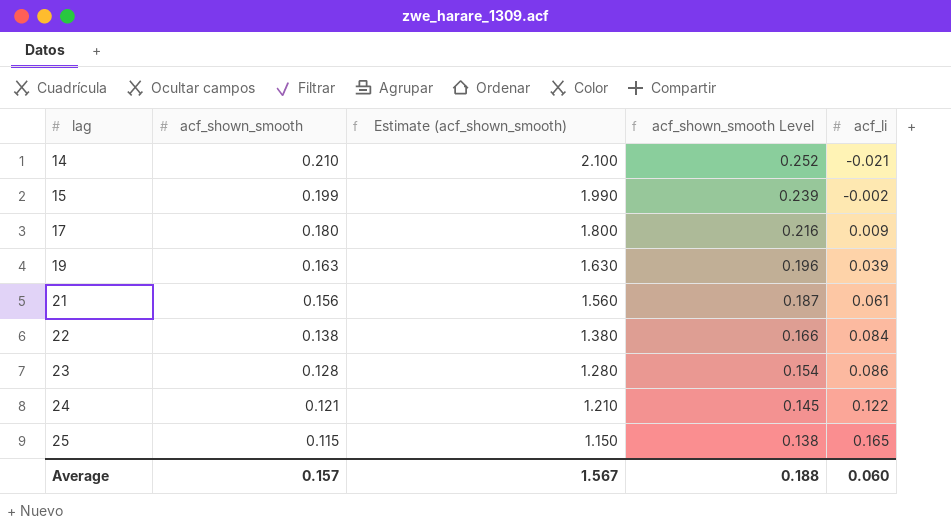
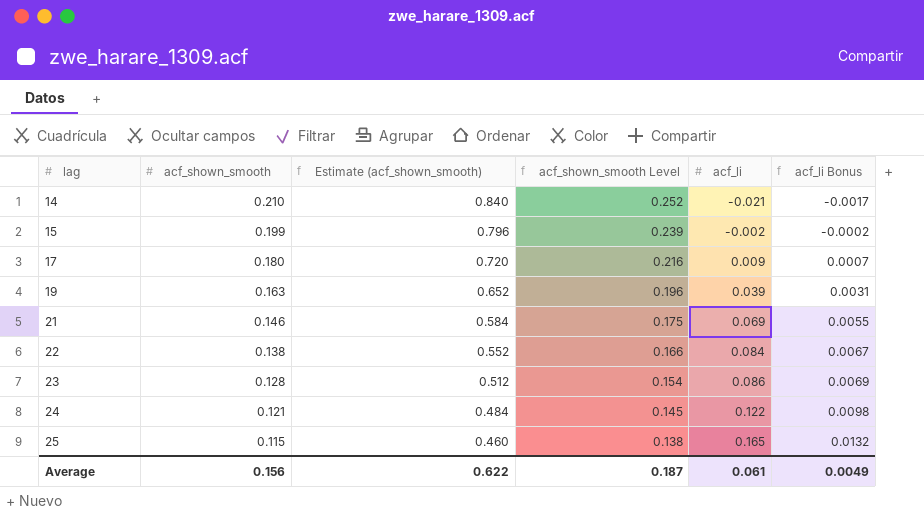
column Estimate (acf_shown_smooth) | formula: [acf_shown_smooth] * 10 -> [acf_shown_smooth] * 4
column acf_li Bonus | formula: none -> [acf_li] * 0.08
21 | acf_shown_smooth: 0.156 -> 0.146
21 | acf_shown_smooth Level: 0.187 -> 0.175
21 | acf_li: 0.061 -> 0.069
Average | acf_shown_smooth: 0.157 -> 0.156
Average | Estimate (acf_shown_smooth): 1.567 -> 0.622
Average | acf_shown_smooth Level: 0.188 -> 0.187
Average | acf_li: 0.060 -> 0.061

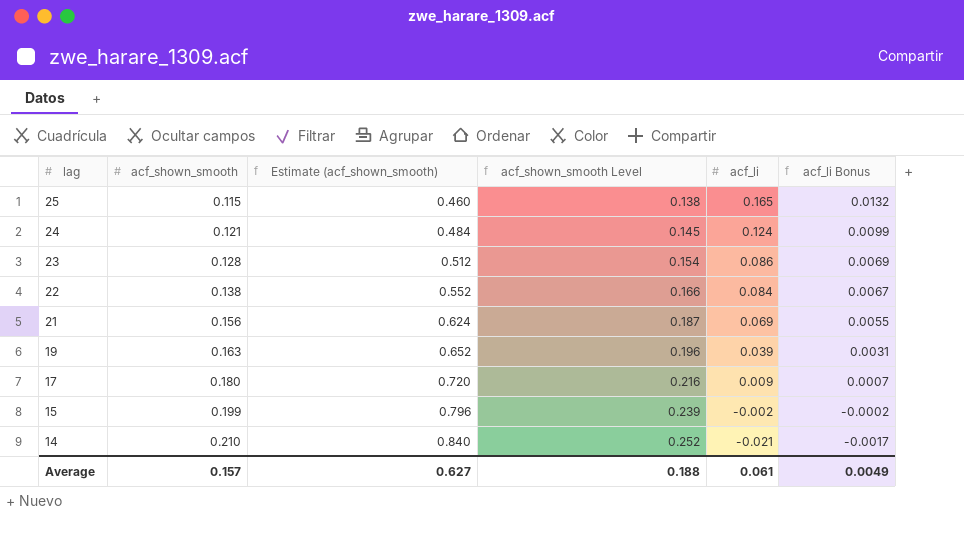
row order: lag ascending -> lag descending
24 | acf_li: 0.122 -> 0.124
24 | acf_li Bonus: 0.0098 -> 0.0099
21 | acf_shown_smooth: 0.146 -> 0.156
21 | Estimate (acf_shown_smooth): 0.584 -> 0.624
21 | acf_shown_smooth Level: 0.175 -> 0.187
Average | acf_shown_smooth: 0.156 -> 0.157
Average | Estimate (acf_shown_smooth): 0.622 -> 0.627
Average | acf_shown_smooth Level: 0.187 -> 0.188

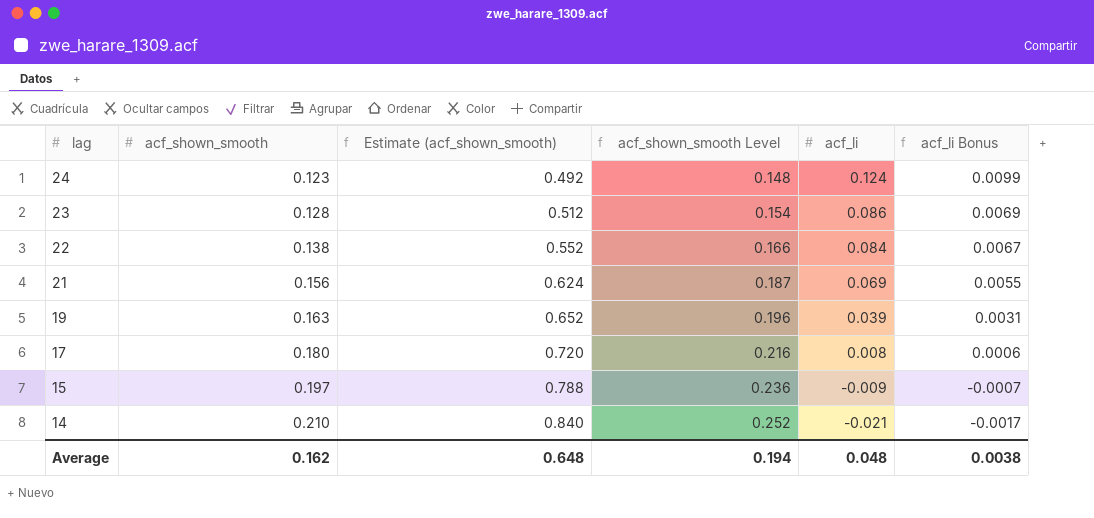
row 25: 0.115 | 0.460 | 0.138 | 0.165 | 0.0132 -> none
24 | acf_shown_smooth: 0.121 -> 0.123
24 | Estimate (acf_shown_smooth): 0.484 -> 0.492
24 | acf_shown_smooth Level: 0.145 -> 0.148
17 | acf_li: 0.009 -> 0.008
17 | acf_li Bonus: 0.0007 -> 0.0006
15 | acf_shown_smooth: 0.199 -> 0.197
15 | Estimate (acf_shown_smooth): 0.796 -> 0.788
15 | acf_shown_smooth Level: 0.239 -> 0.236
15 | acf_li: -0.002 -> -0.009
15 | acf_li Bonus: -0.0002 -> -0.0007
Average | acf_shown_smooth: 0.157 -> 0.162
Average | Estimate (acf_shown_smooth): 0.627 -> 0.648
Average | acf_shown_smooth Level: 0.188 -> 0.194
Average | acf_li: 0.061 -> 0.048
Average | acf_li Bonus: 0.0049 -> 0.0038

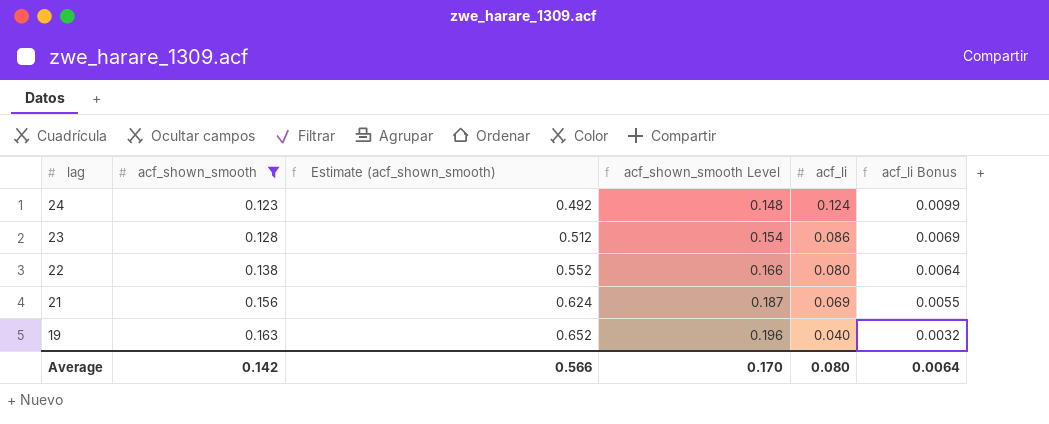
filter: none -> acf_shown_smooth <= 0.163
22 | acf_li: 0.084 -> 0.080
22 | acf_li Bonus: 0.0067 -> 0.0064
19 | acf_li: 0.039 -> 0.040
19 | acf_li Bonus: 0.0031 -> 0.0032
Average | acf_shown_smooth: 0.162 -> 0.142
Average | Estimate (acf_shown_smooth): 0.648 -> 0.566
Average | acf_shown_smooth Level: 0.194 -> 0.170
Average | acf_li: 0.048 -> 0.080
Average | acf_li Bonus: 0.0038 -> 0.0064

